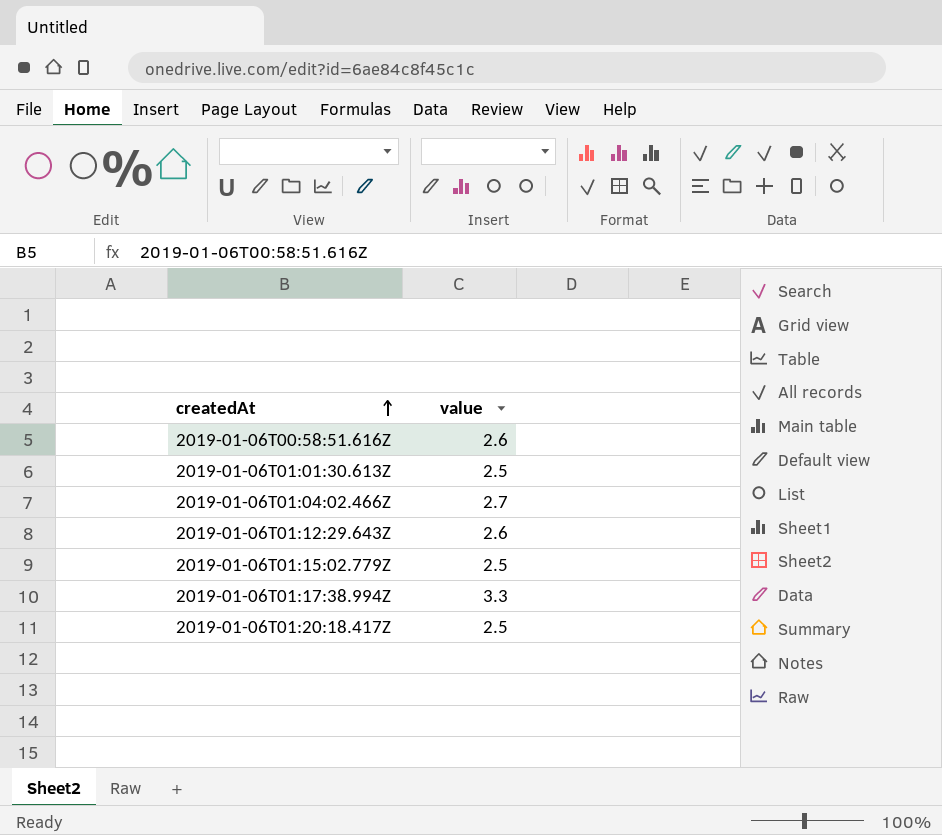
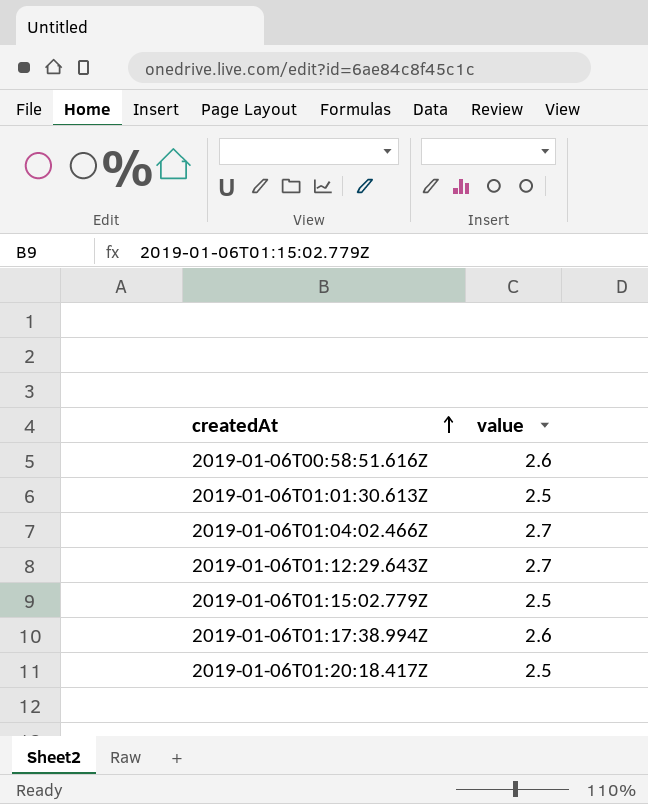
2019-01-06T01:12:29.643Z | value: 2.6 -> 2.7
2019-01-06T01:17:38.994Z | value: 3.3 -> 2.6

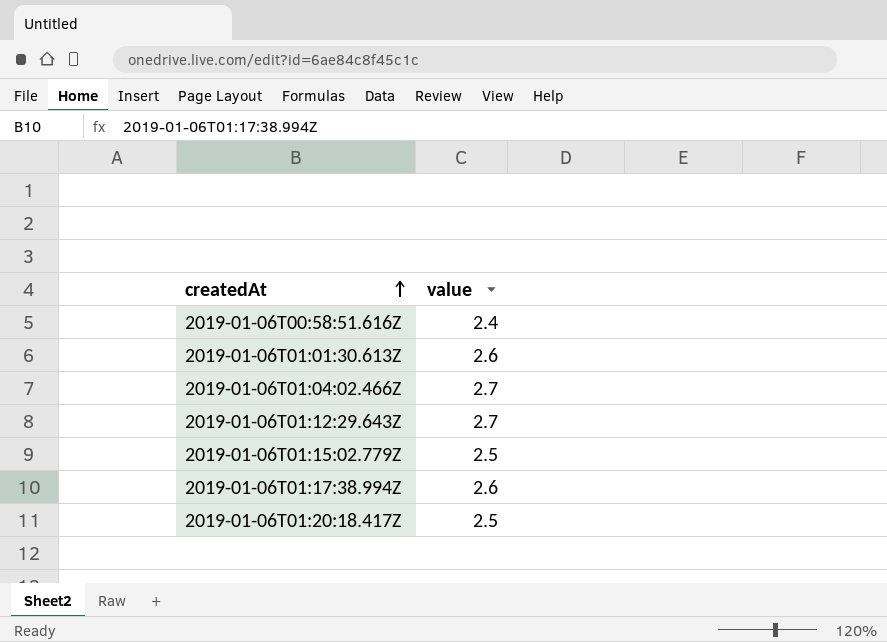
2019-01-06T00:58:51.616Z | value: 2.6 -> 2.4
2019-01-06T01:01:30.613Z | value: 2.5 -> 2.6

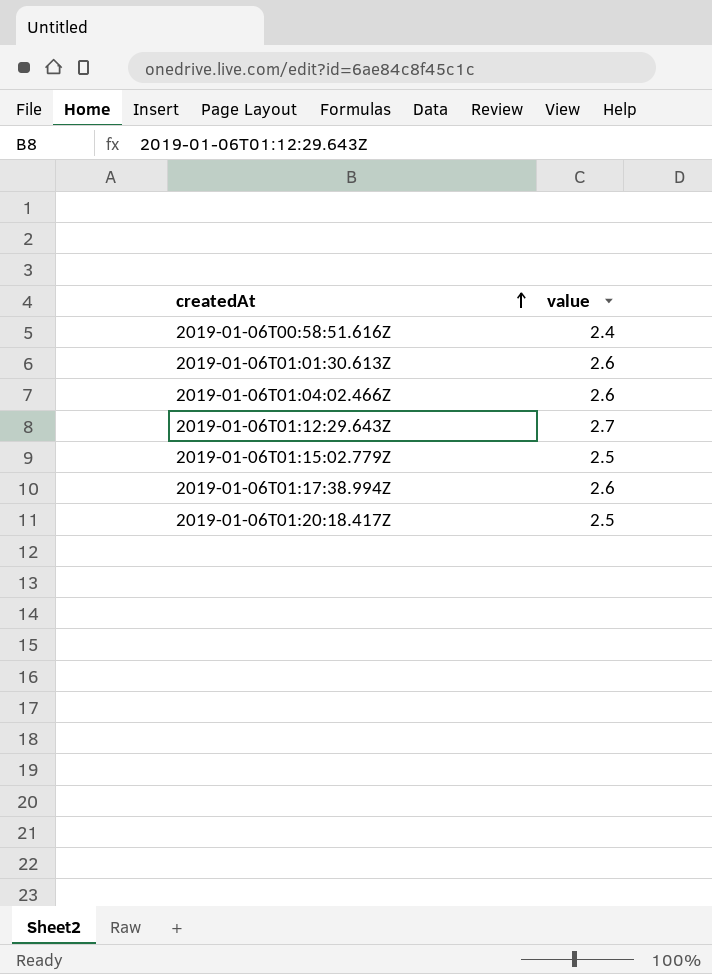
2019-01-06T01:04:02.466Z | value: 2.7 -> 2.6

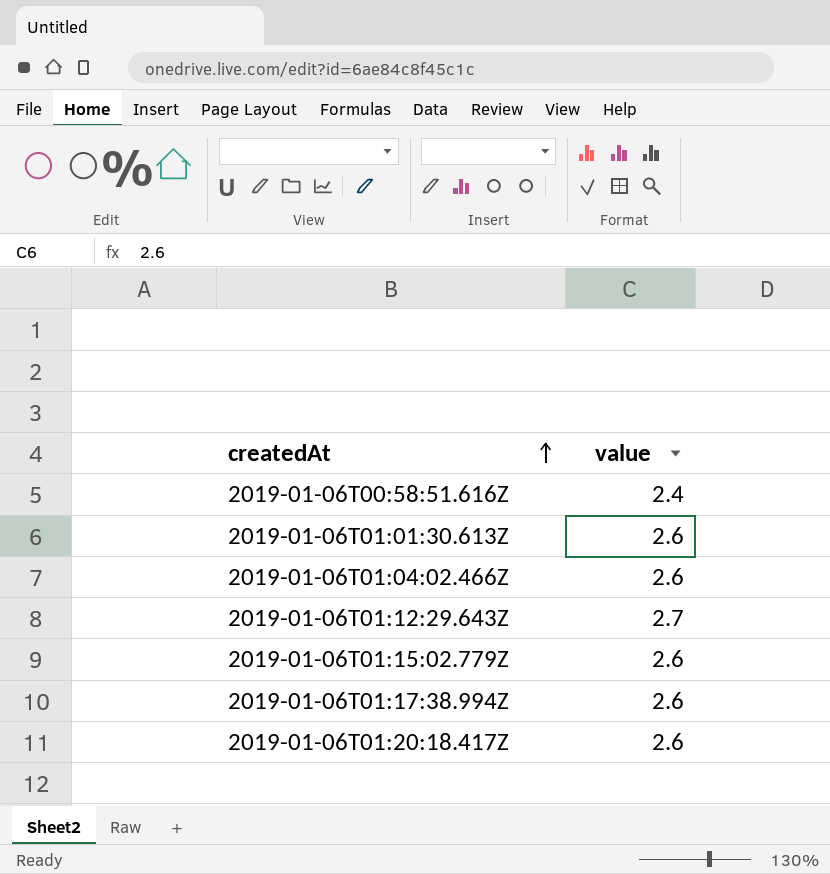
2019-01-06T01:15:02.779Z | value: 2.5 -> 2.6
2019-01-06T01:20:18.417Z | value: 2.5 -> 2.6

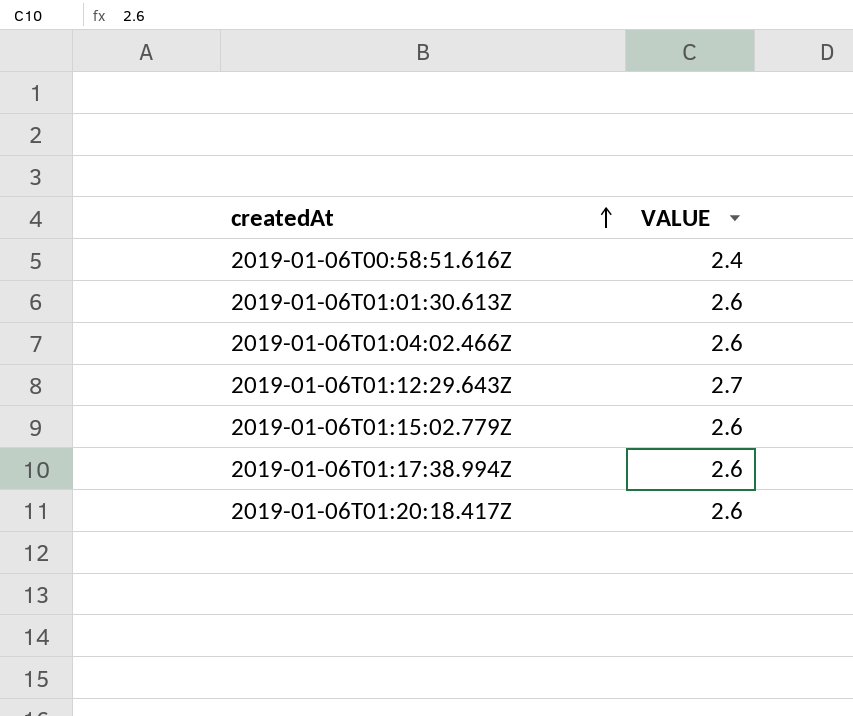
column name: value -> VALUE

